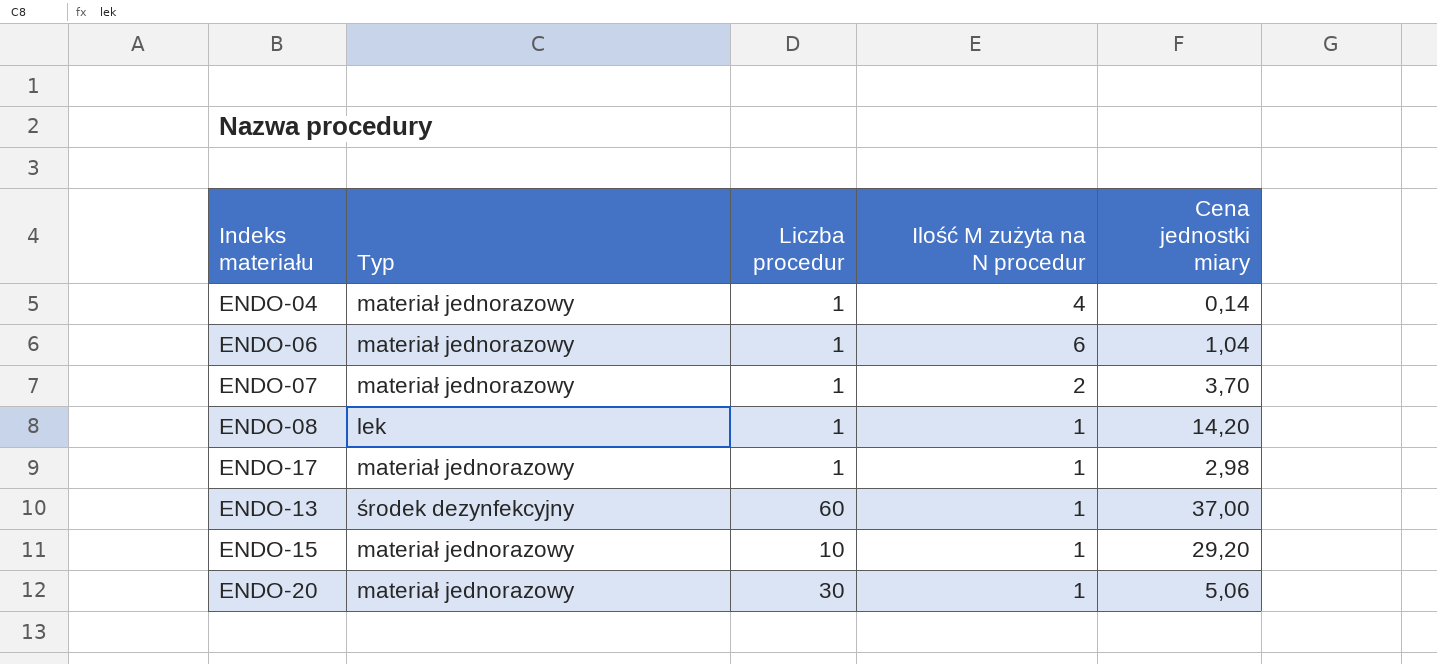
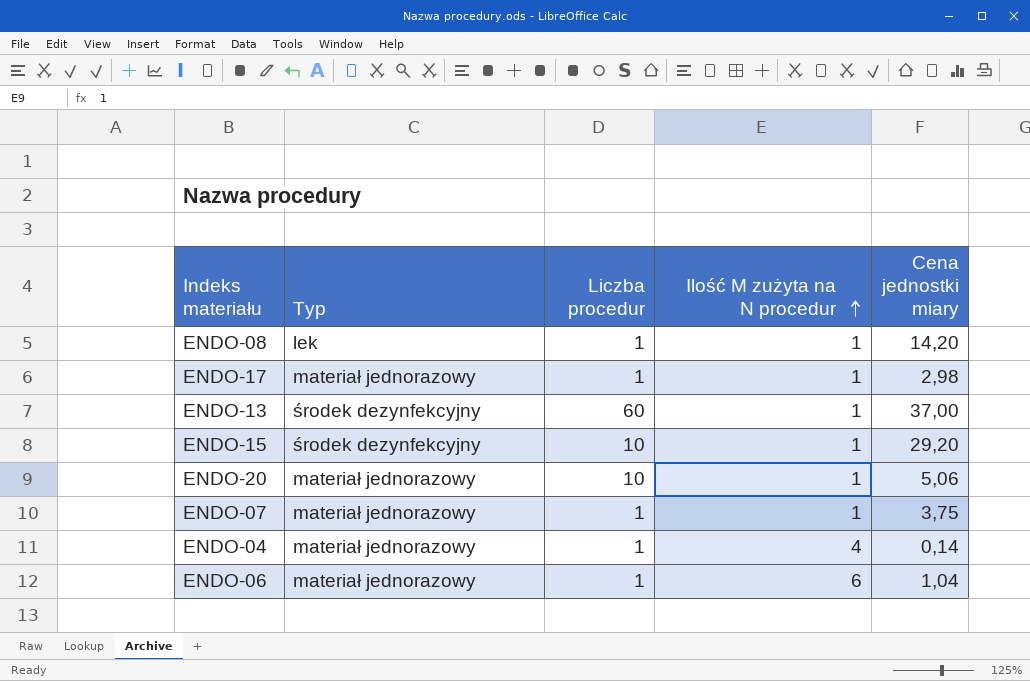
row order: none -> Ilość M zużyta na N procedur ascending
ENDO-15 | Typ: materiał jednorazowy -> środek dezynfekcyjny
ENDO-20 | Liczba procedur: 30 -> 10
ENDO-07 | Ilość M zużyta na N procedur: 2 -> 1
ENDO-07 | Cena jednostki miary: 3,70 -> 3,75

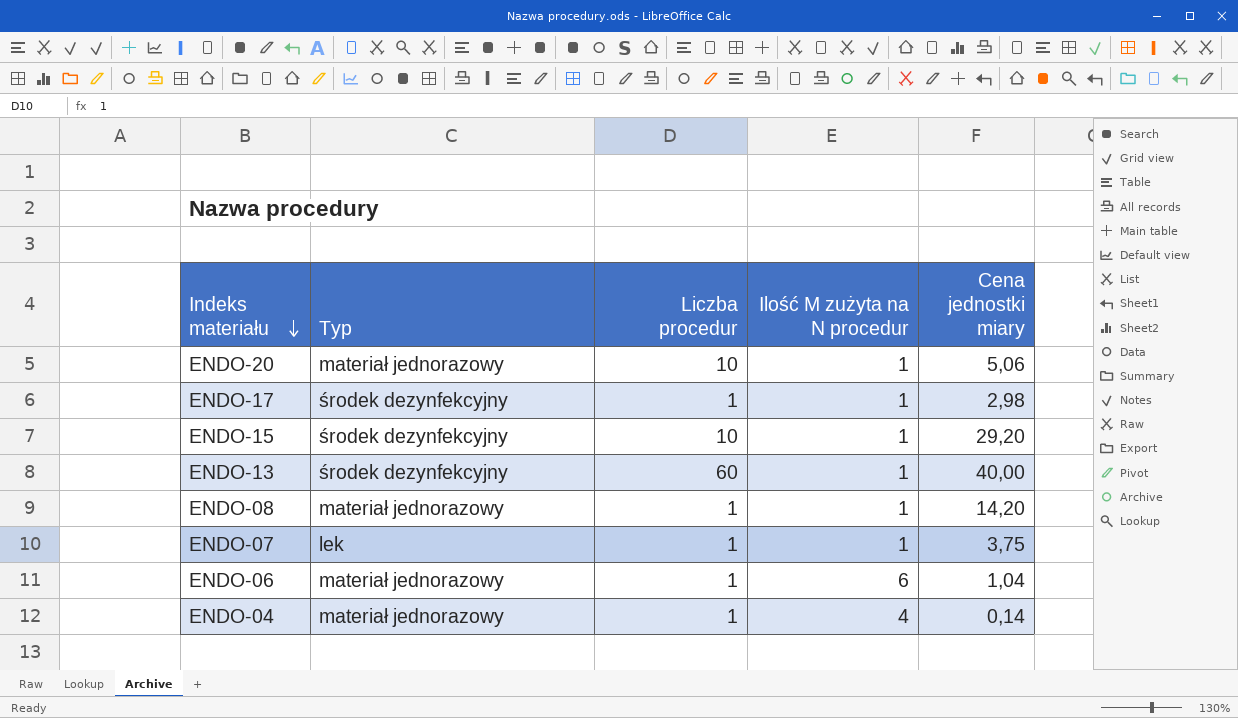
row order: Ilość M zużyta na N procedur ascending -> Indeks materiału descending
ENDO-17 | Typ: materiał jednorazowy -> środek dezynfekcyjny
ENDO-13 | Cena jednostki miary: 37,00 -> 40,00
ENDO-08 | Typ: lek -> materiał jednorazowy
ENDO-07 | Typ: materiał jednorazowy -> lek

